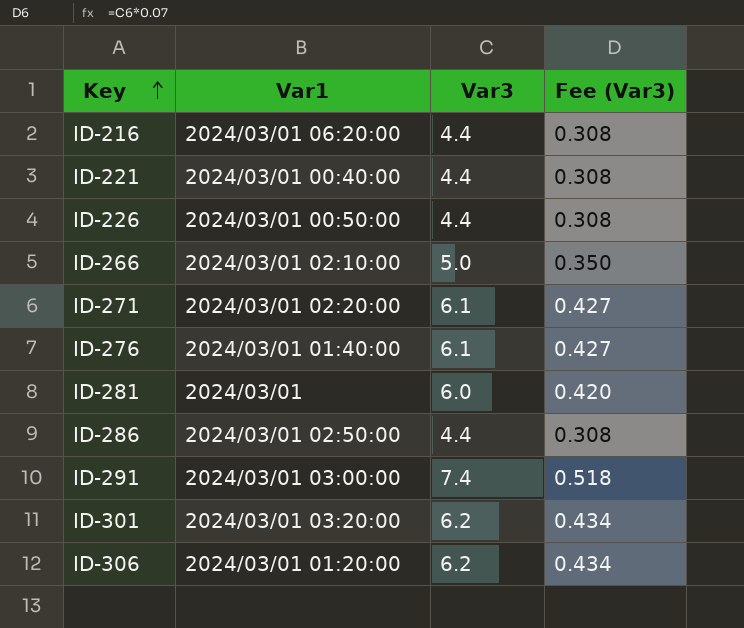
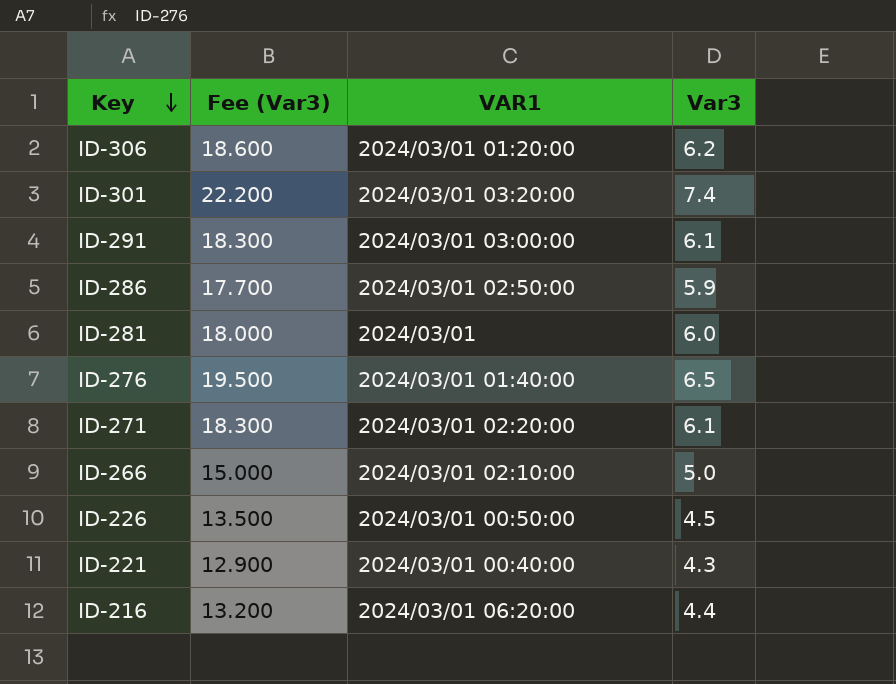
row order: Key ascending -> Key descending
column Fee (Var3) | formula: [Var3] * 0.07 -> [Var3] * 3
column Fee (Var3) | position: 4 -> 2
column name: Var1 -> VAR1
ID-301 | Var3: 6.2 -> 7.4
ID-291 | Var3: 7.4 -> 6.1
ID-286 | Var3: 4.4 -> 5.9
ID-276 | Var3: 6.1 -> 6.5
ID-226 | Var3: 4.4 -> 4.5
ID-221 | Var3: 4.4 -> 4.3

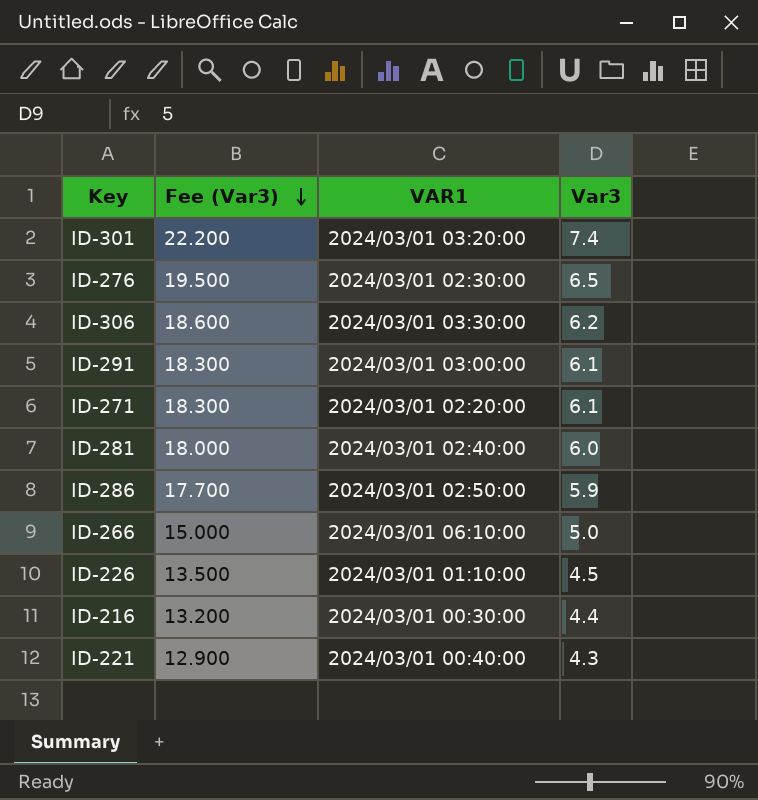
row order: Key descending -> Fee (Var3) descending
ID-276 | VAR1: 2024/03/01 01:40:00 -> 2024/03/01 02:30:00
ID-306 | VAR1: 2024/03/01 01:20:00 -> 2024/03/01 03:30:00
ID-281 | VAR1: 2024/03/01 -> 2024/03/01 02:40:00
ID-266 | VAR1: 2024/03/01 02:10:00 -> 2024/03/01 06:10:00
ID-226 | VAR1: 2024/03/01 00:50:00 -> 2024/03/01 01:10:00
ID-216 | VAR1: 2024/03/01 06:20:00 -> 2024/03/01 00:30:00

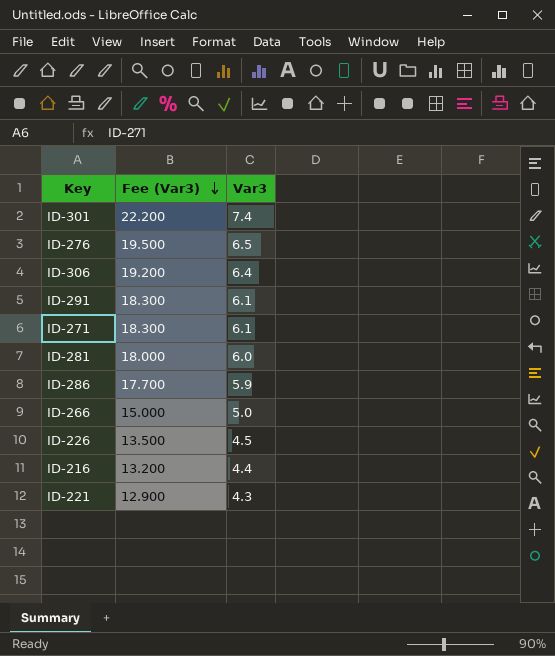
column VAR1 | position: 3 -> none
ID-306 | Fee (Var3): 18.600 -> 19.200
ID-306 | Var3: 6.2 -> 6.4

